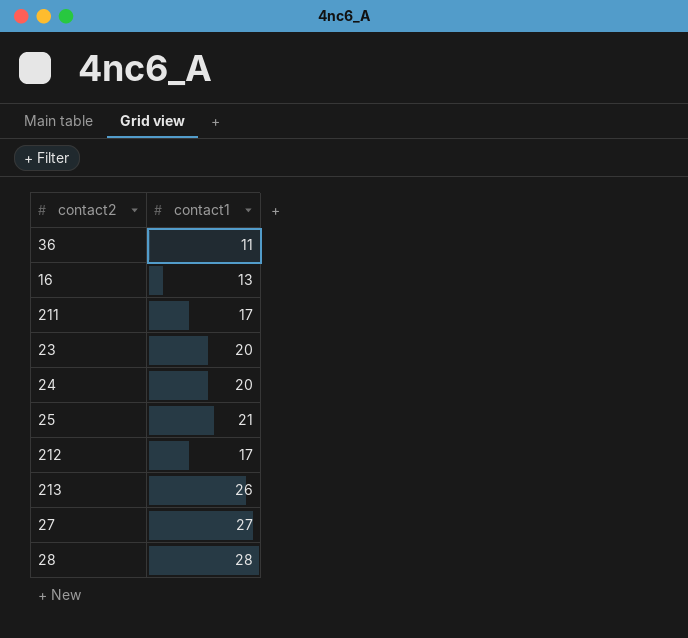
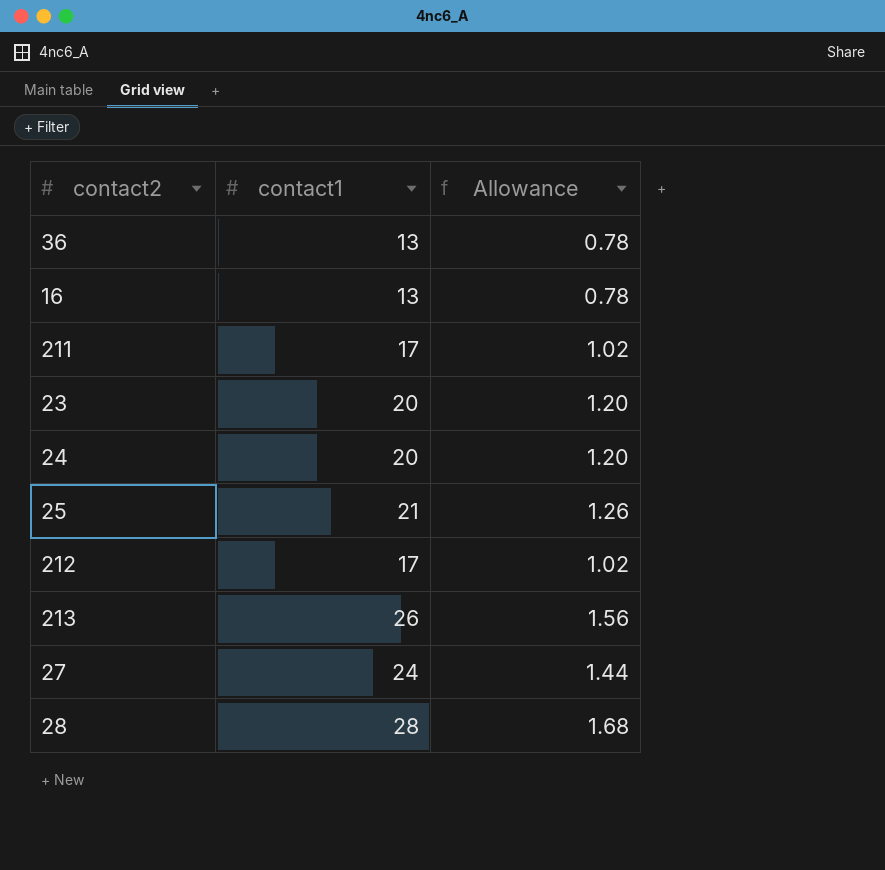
column Allowance | formula: none -> [contact1] * 0.06
36 | contact1: 11 -> 13
27 | contact1: 27 -> 24

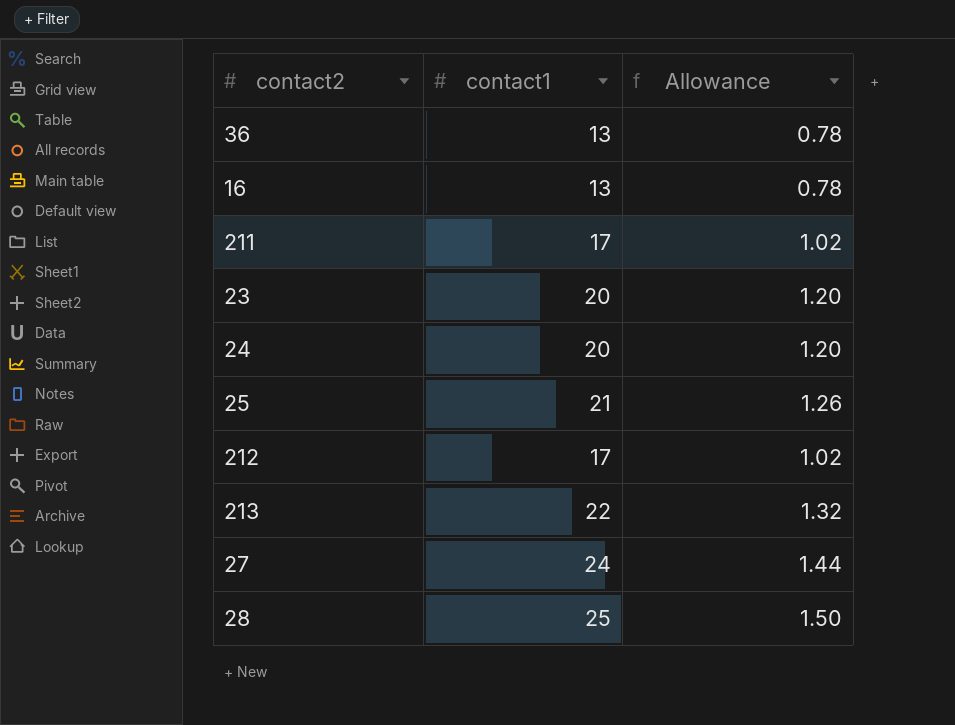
213 | contact1: 26 -> 22
213 | Allowance: 1.56 -> 1.32
28 | contact1: 28 -> 25
28 | Allowance: 1.68 -> 1.50

